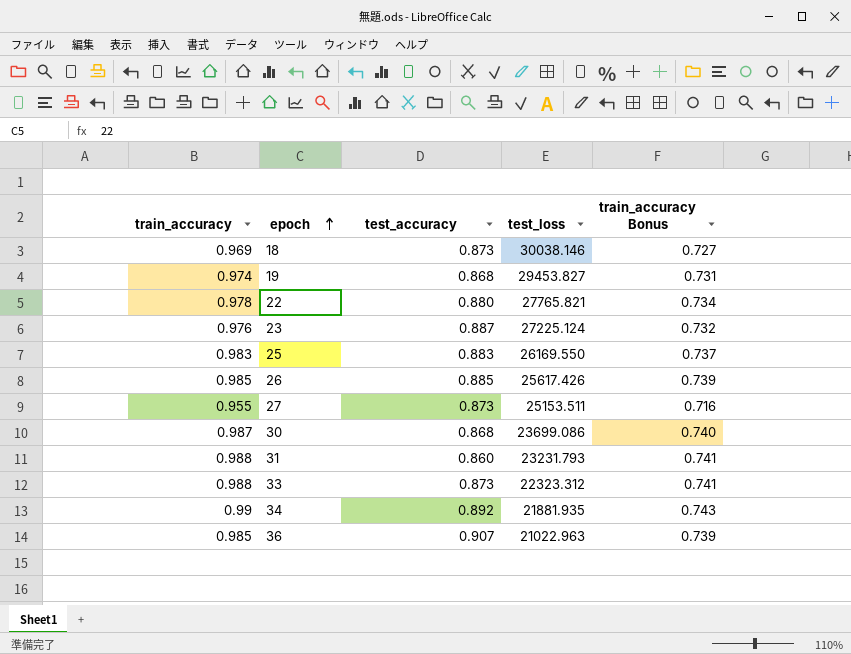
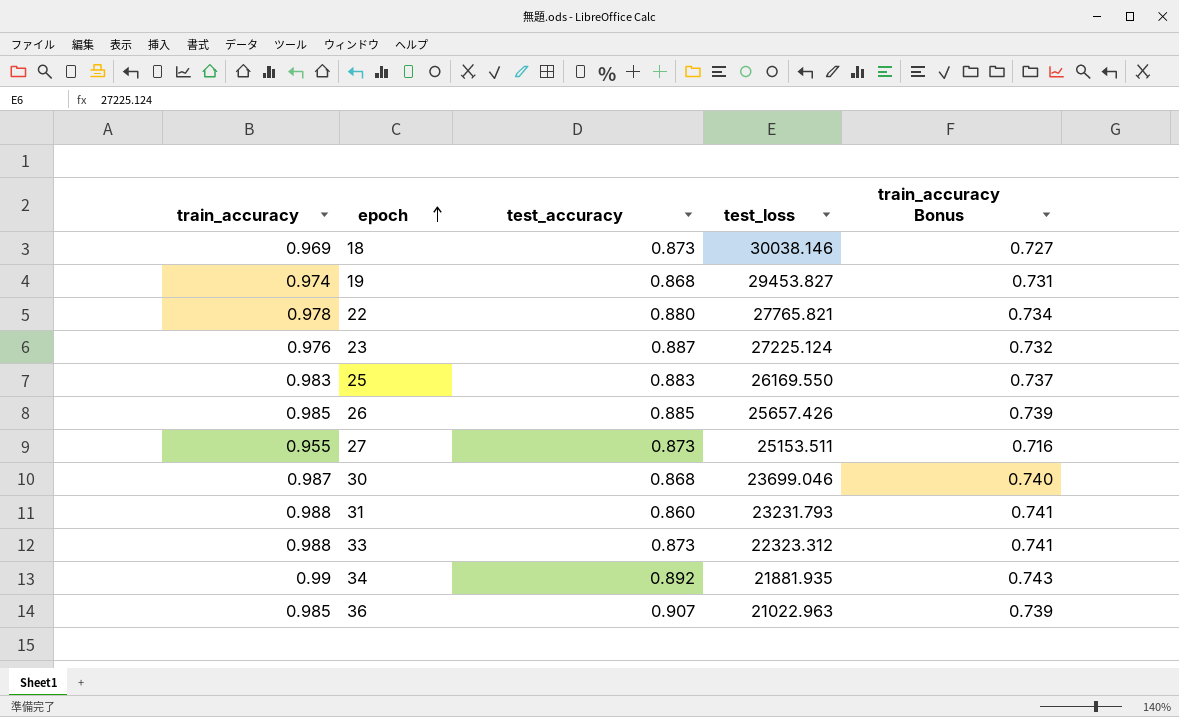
26 | test_loss: 25617.426 -> 25657.426
30 | test_loss: 23699.086 -> 23699.046

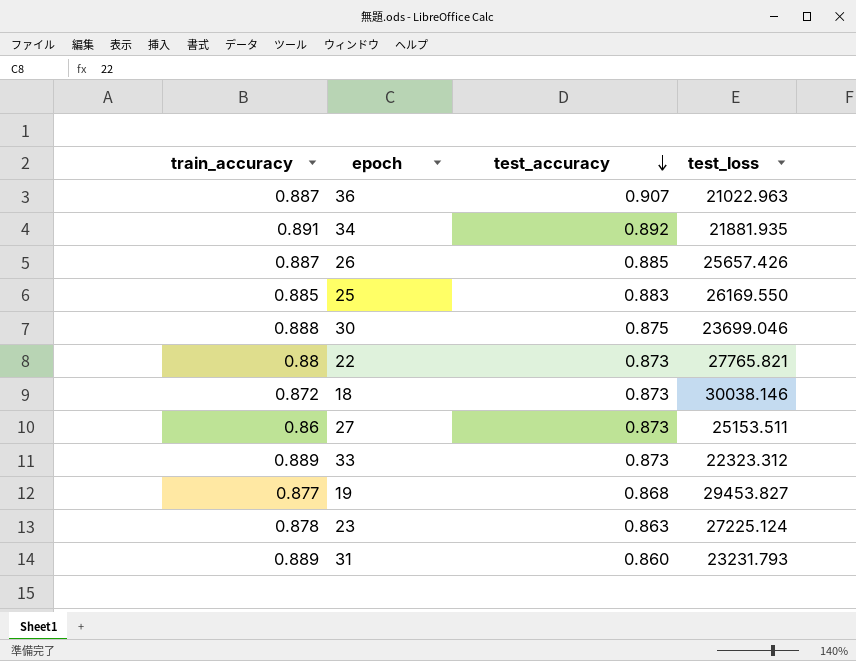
row order: epoch ascending -> test_accuracy descending
column train_accuracy Bonus | formula: [train_accuracy] * 0.75 -> none
36 | train_accuracy: 0.985 -> 0.887
34 | train_accuracy: 0.99 -> 0.891
26 | train_accuracy: 0.985 -> 0.887
25 | train_accuracy: 0.983 -> 0.885
30 | train_accuracy: 0.987 -> 0.888
30 | test_accuracy: 0.868 -> 0.875
22 | train_accuracy: 0.978 -> 0.88
22 | test_accuracy: 0.880 -> 0.873
18 | train_accuracy: 0.969 -> 0.872
27 | train_accuracy: 0.955 -> 0.86
33 | train_accuracy: 0.988 -> 0.889
19 | train_accuracy: 0.974 -> 0.877
23 | train_accuracy: 0.976 -> 0.878
23 | test_accuracy: 0.887 -> 0.863
31 | train_accuracy: 0.988 -> 0.889

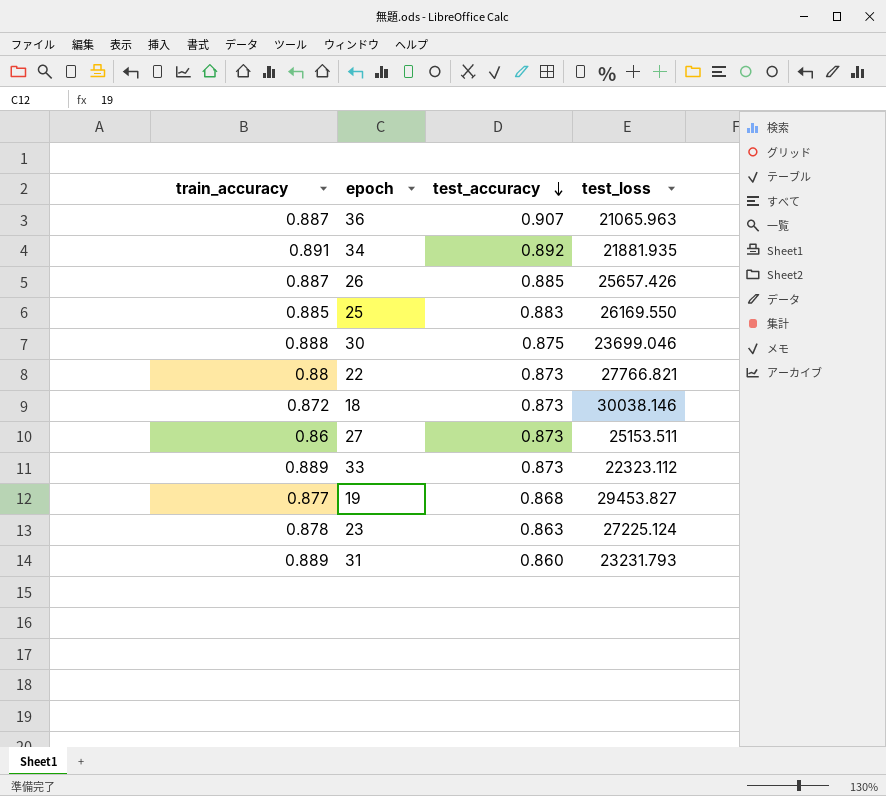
36 | test_loss: 21022.963 -> 21065.963
22 | test_loss: 27765.821 -> 27766.821
33 | test_loss: 22323.312 -> 22323.112

